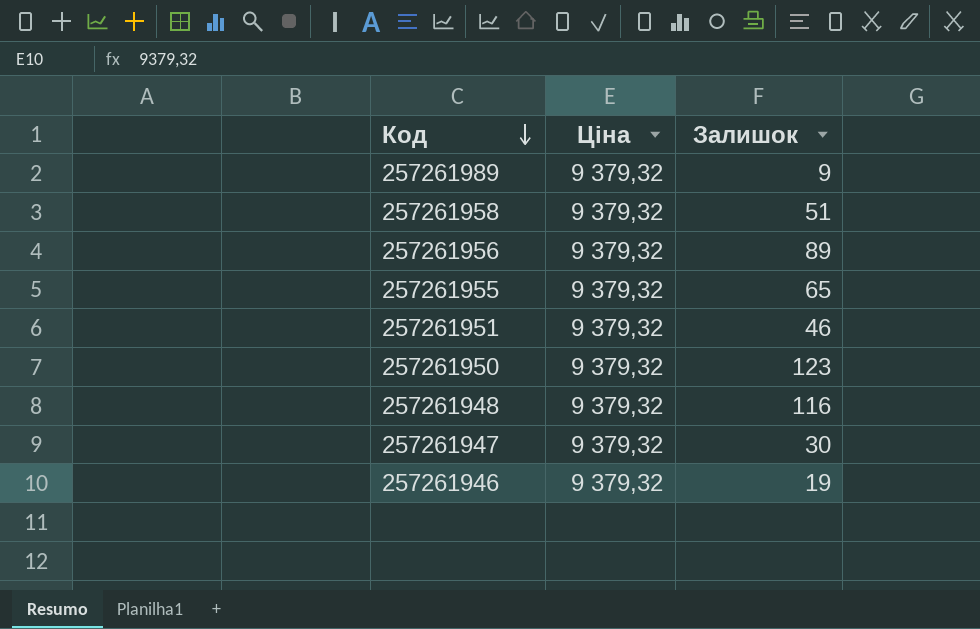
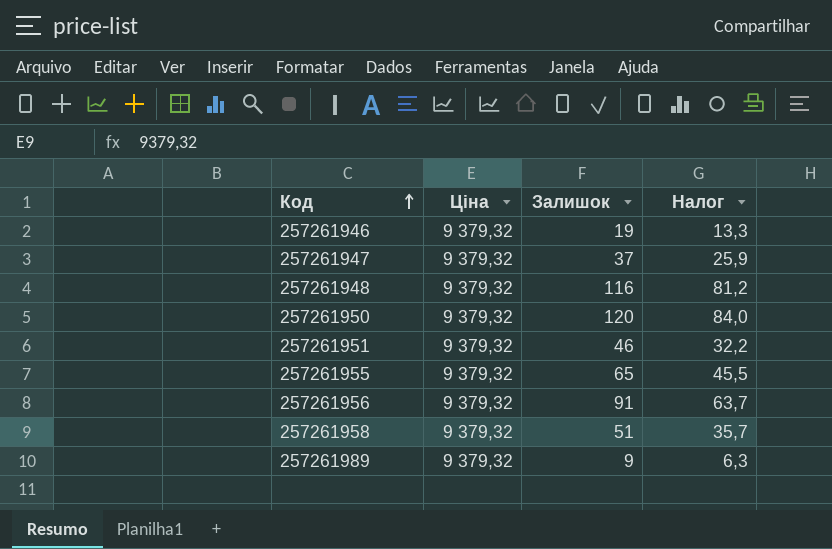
row order: Код descending -> Код ascending
column Налог | formula: none -> [Залишок] * 0,7
257261947 | Залишок: 30 -> 37
257261950 | Залишок: 123 -> 120
257261956 | Залишок: 89 -> 91

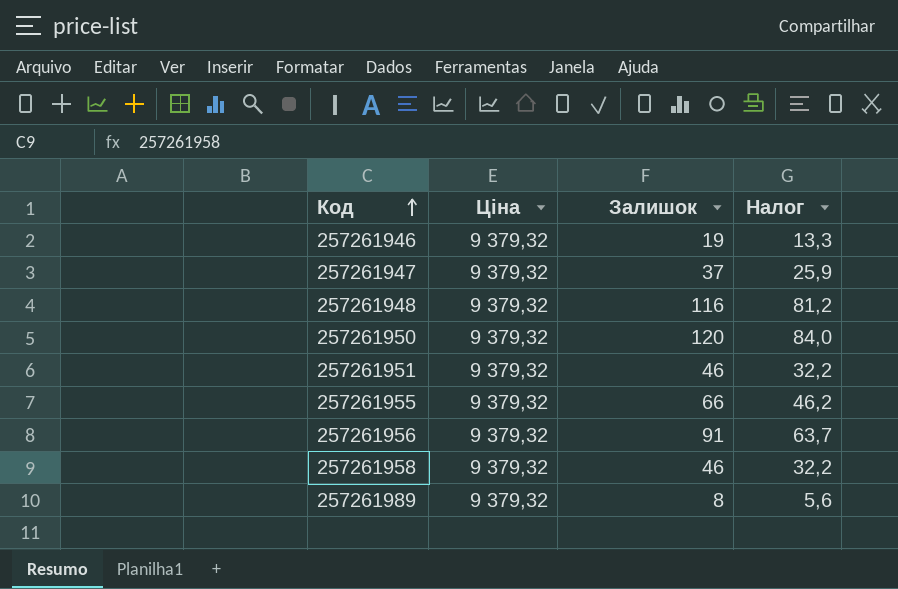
257261955 | Залишок: 65 -> 66
257261955 | Налог: 45,5 -> 46,2
257261958 | Залишок: 51 -> 46
257261958 | Налог: 35,7 -> 32,2
257261989 | Залишок: 9 -> 8
257261989 | Налог: 6,3 -> 5,6

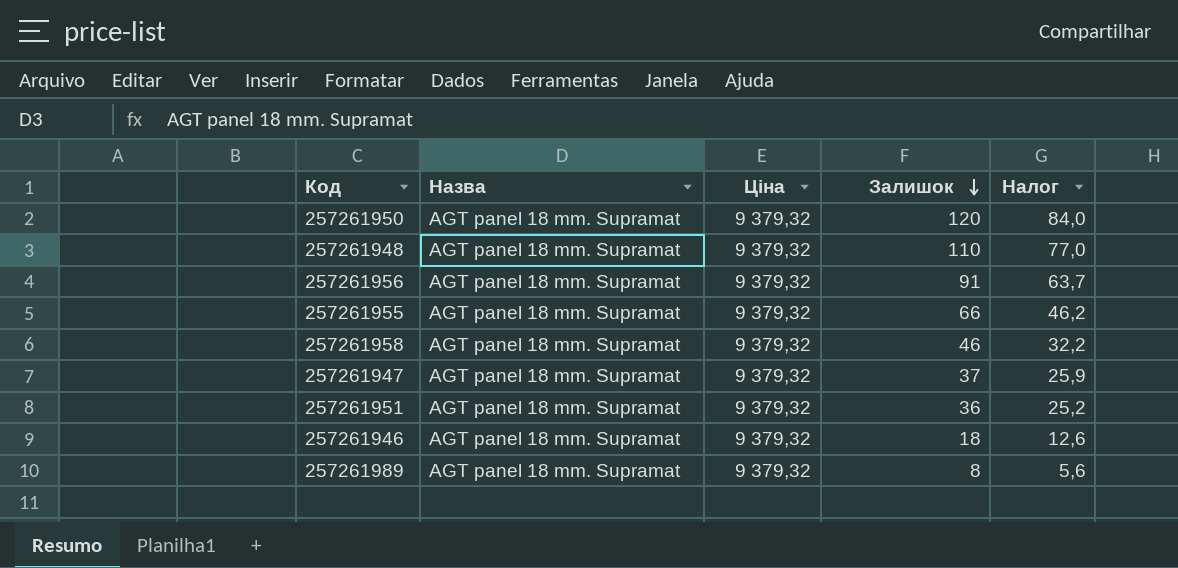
row order: Код ascending -> Залишок descending
column Назва | position: none -> 2
257261948 | Залишок: 116 -> 110
257261948 | Налог: 81,2 -> 77,0
257261951 | Залишок: 46 -> 36
257261951 | Налог: 32,2 -> 25,2
257261946 | Залишок: 19 -> 18
257261946 | Налог: 13,3 -> 12,6

